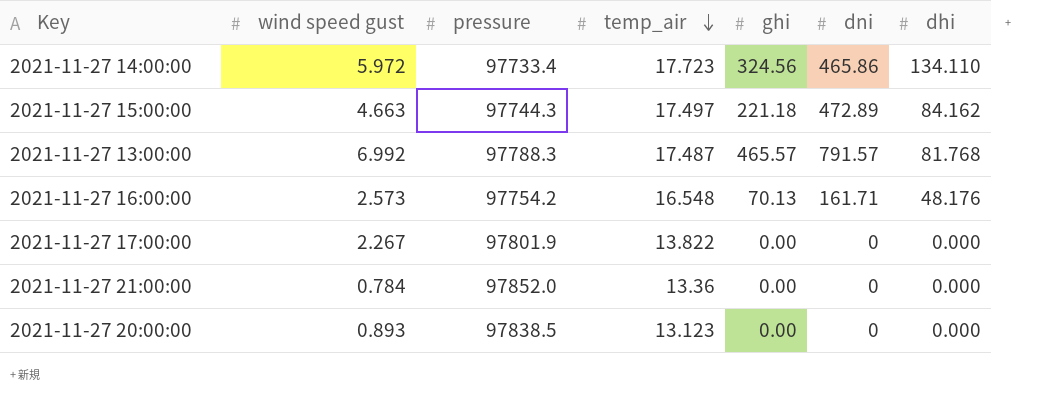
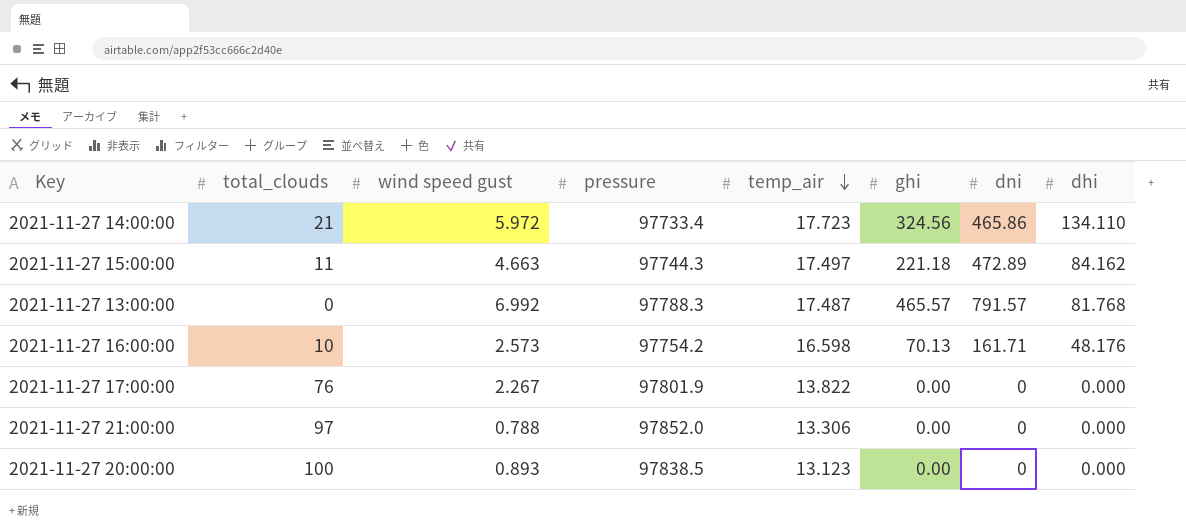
column total_clouds | position: none -> 2
2021-11-27 16:00:00 | temp_air: 16.548 -> 16.598
2021-11-27 21:00:00 | wind speed gust: 0.784 -> 0.788
2021-11-27 21:00:00 | temp_air: 13.36 -> 13.306

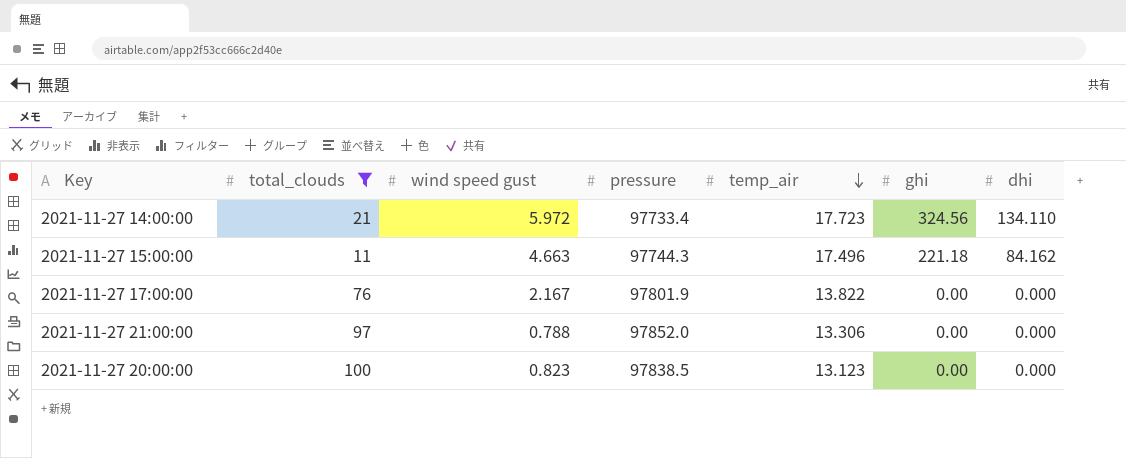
filter: none -> total_clouds >= 11
column dni | position: 7 -> none
2021-11-27 15:00:00 | temp_air: 17.497 -> 17.496
2021-11-27 17:00:00 | wind speed gust: 2.267 -> 2.167
2021-11-27 20:00:00 | wind speed gust: 0.893 -> 0.823

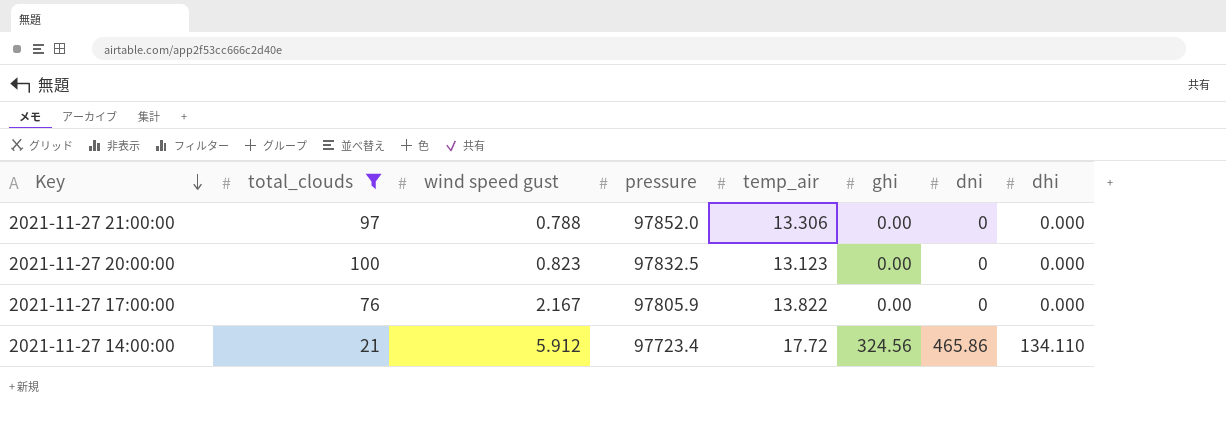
row order: temp_air descending -> Key descending
column dni | position: none -> 7
row 2021-11-27 15:00:00: 11 | 4.663 | 97744.3 | 17.496 | 221.18 | 84.162 -> none
2021-11-27 20:00:00 | pressure: 97838.5 -> 97832.5
2021-11-27 17:00:00 | pressure: 97801.9 -> 97805.9
2021-11-27 14:00:00 | wind speed gust: 5.972 -> 5.912
2021-11-27 14:00:00 | pressure: 97733.4 -> 97723.4
2021-11-27 14:00:00 | temp_air: 17.723 -> 17.72

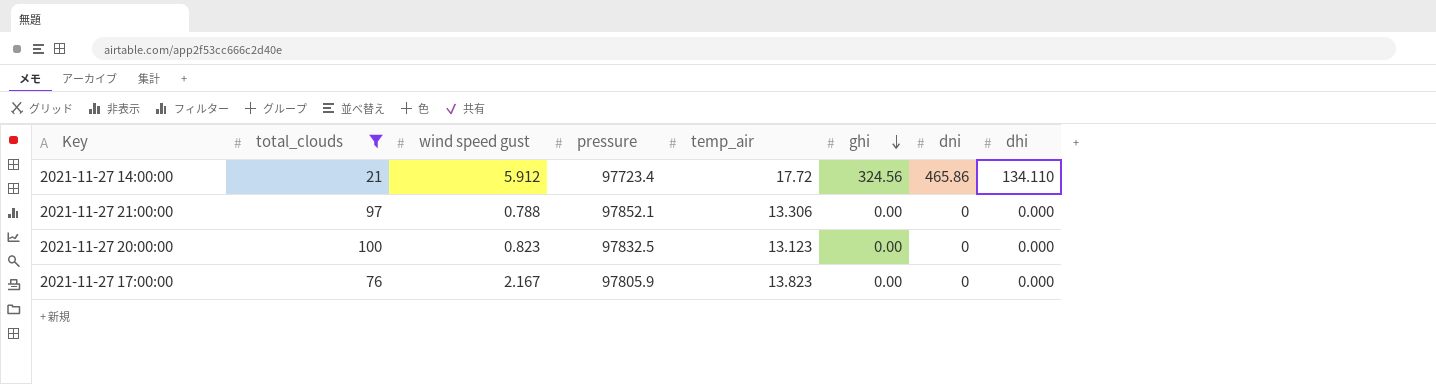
row order: Key descending -> ghi descending
2021-11-27 21:00:00 | pressure: 97852.0 -> 97852.1
2021-11-27 17:00:00 | temp_air: 13.822 -> 13.823

